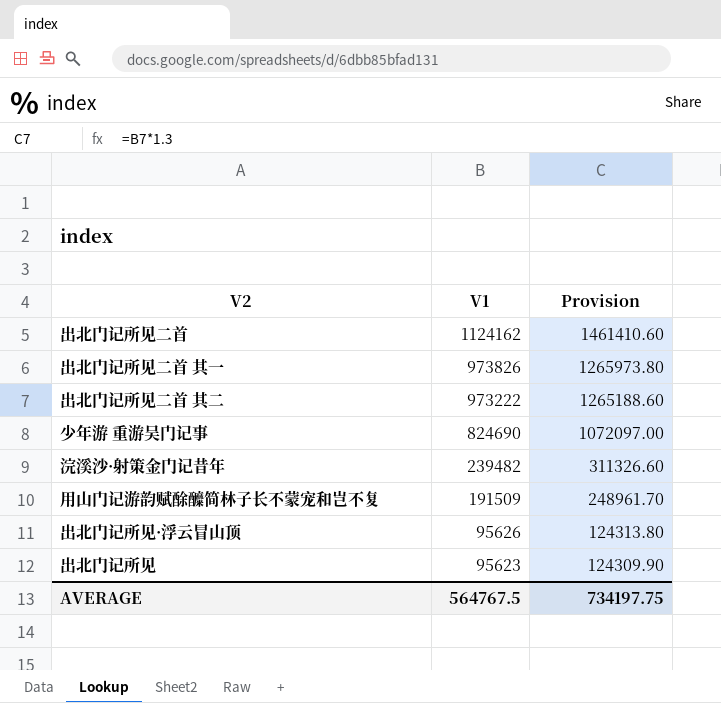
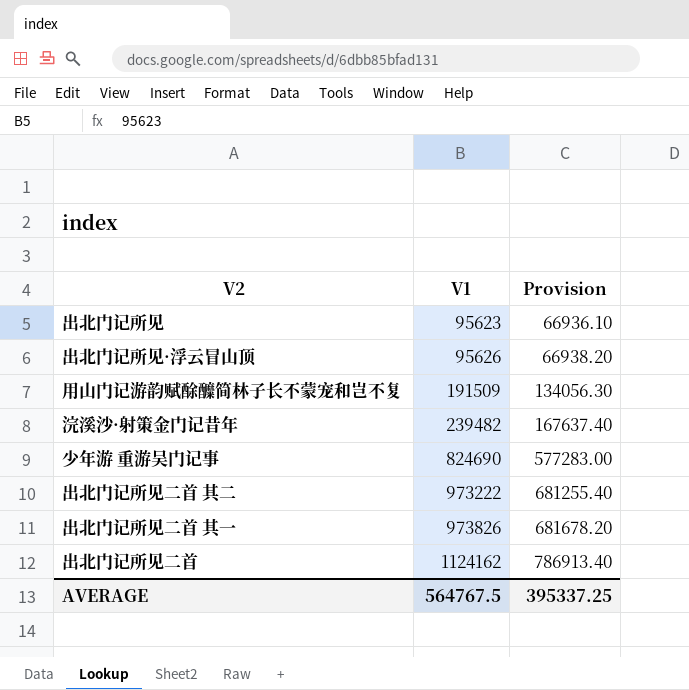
row order: V1 descending -> V1 ascending
column Provision | formula: [V1] * 1.3 -> [V1] * 0.7
AVERAGE | Provision: 734197.75 -> 395337.25

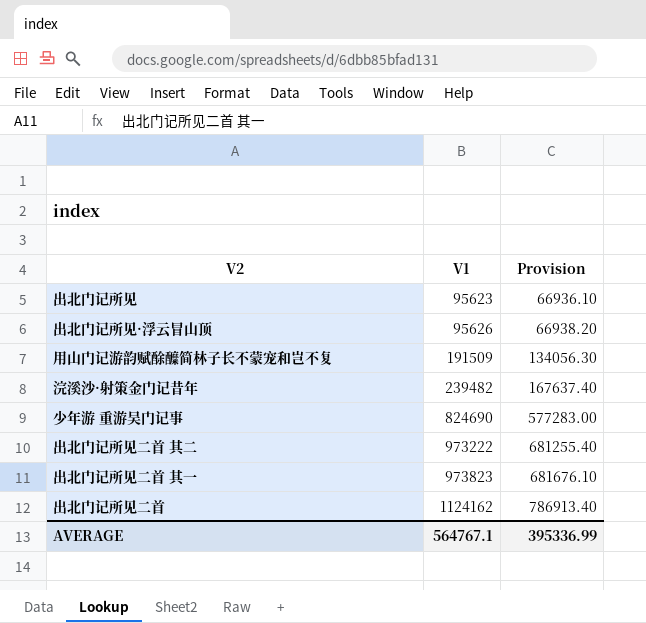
出北门记所见二首 其一 | V1: 973826 -> 973823
出北门记所见二首 其一 | Provision: 681678.20 -> 681676.10
AVERAGE | V1: 564767.5 -> 564767.1
AVERAGE | Provision: 395337.25 -> 395336.99

